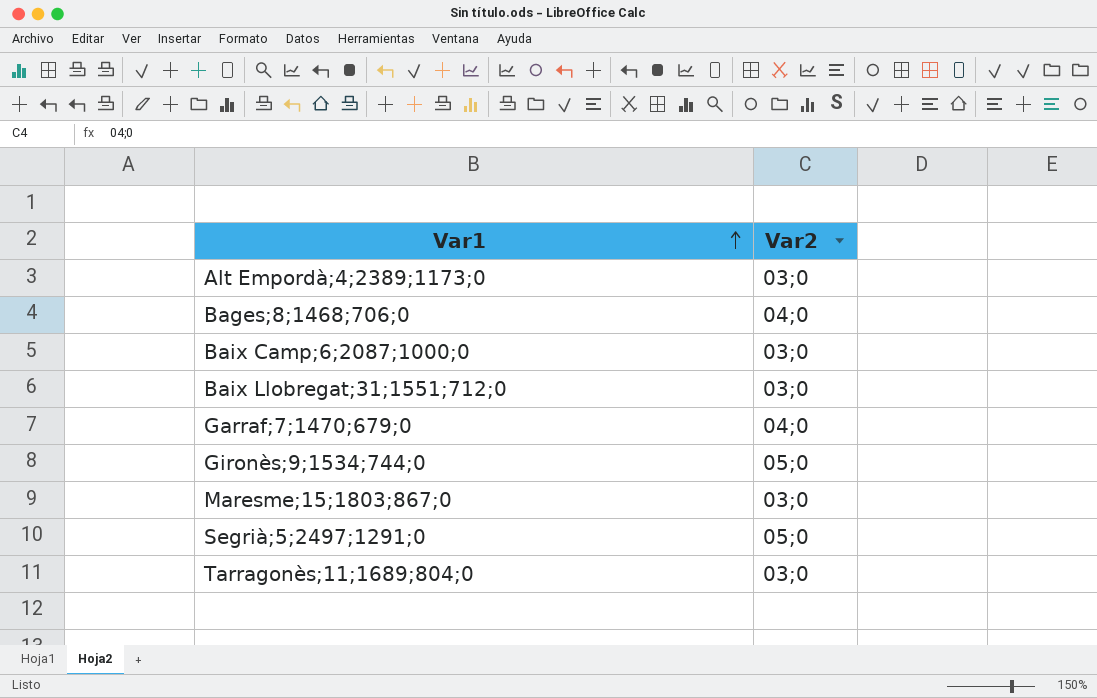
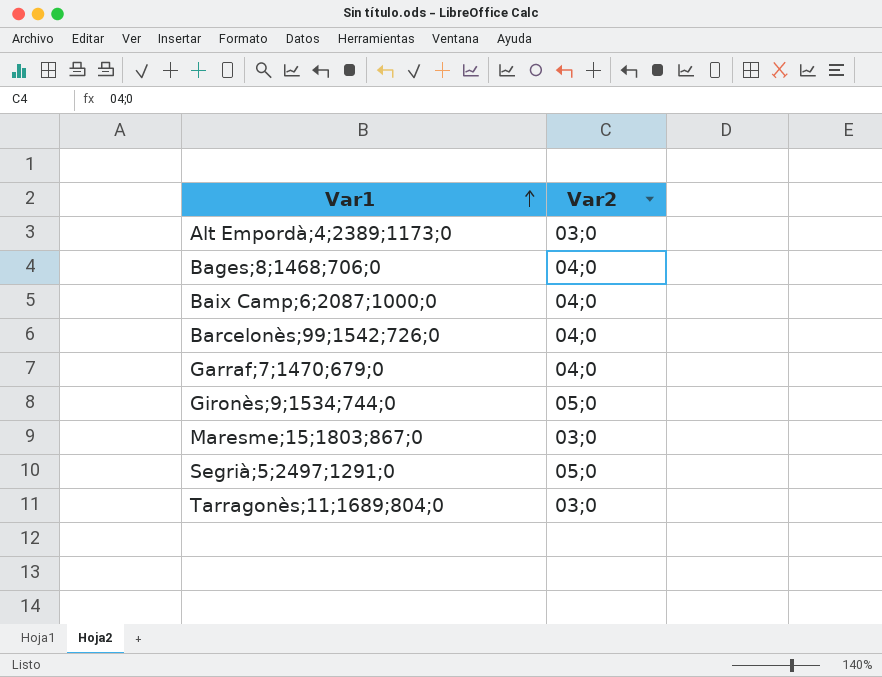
row Baix Llobregat;31;1551;712;0: 03;0 -> none
Baix Camp;6;2087;1000;0 | Var2: 03;0 -> 04;0
row Barcelonès;99;1542;726;0: none -> 04;0

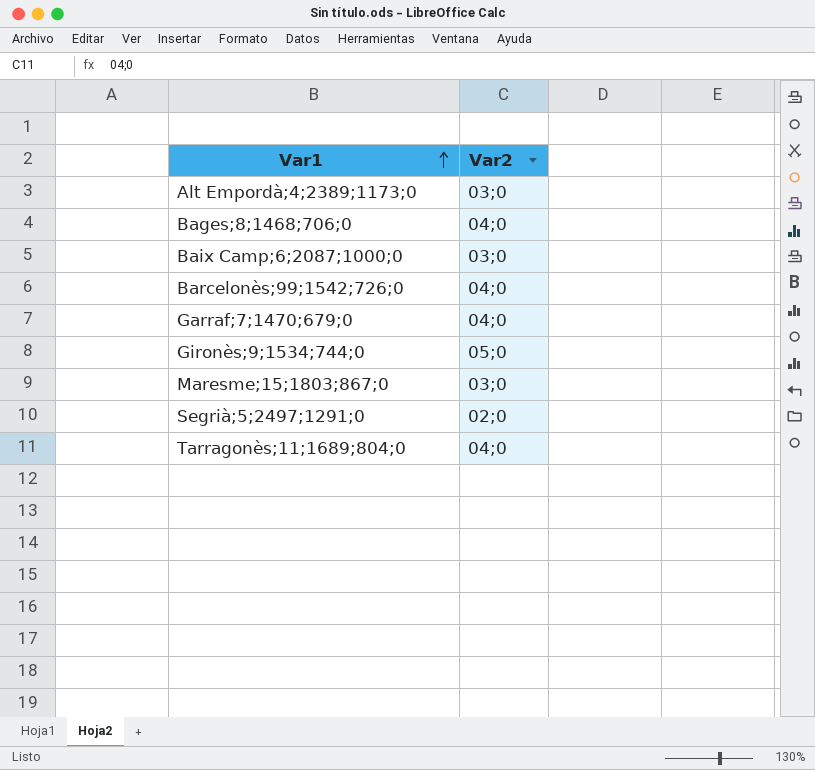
Baix Camp;6;2087;1000;0 | Var2: 04;0 -> 03;0
Segrià;5;2497;1291;0 | Var2: 05;0 -> 02;0
Tarragonès;11;1689;804;0 | Var2: 03;0 -> 04;0

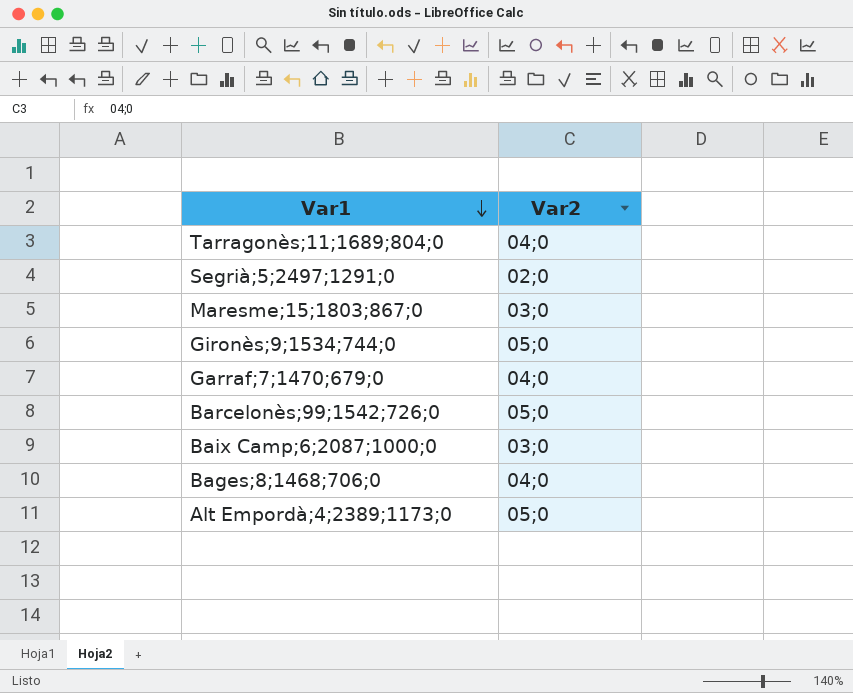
row order: Var1 ascending -> Var1 descending
Barcelonès;99;1542;726;0 | Var2: 04;0 -> 05;0
Alt Empordà;4;2389;1173;0 | Var2: 03;0 -> 05;0

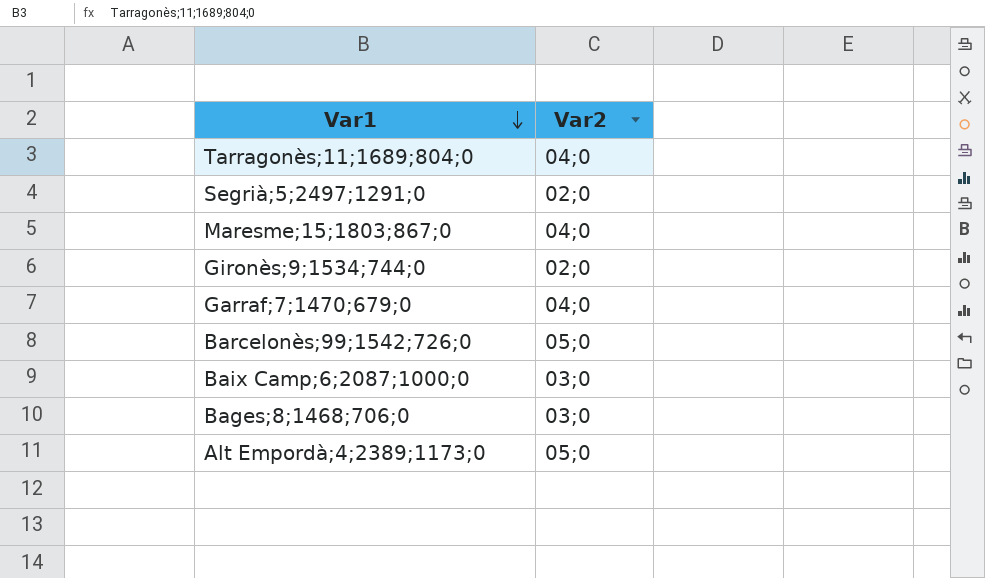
Maresme;15;1803;867;0 | Var2: 03;0 -> 04;0
Gironès;9;1534;744;0 | Var2: 05;0 -> 02;0
Bages;8;1468;706;0 | Var2: 04;0 -> 03;0

